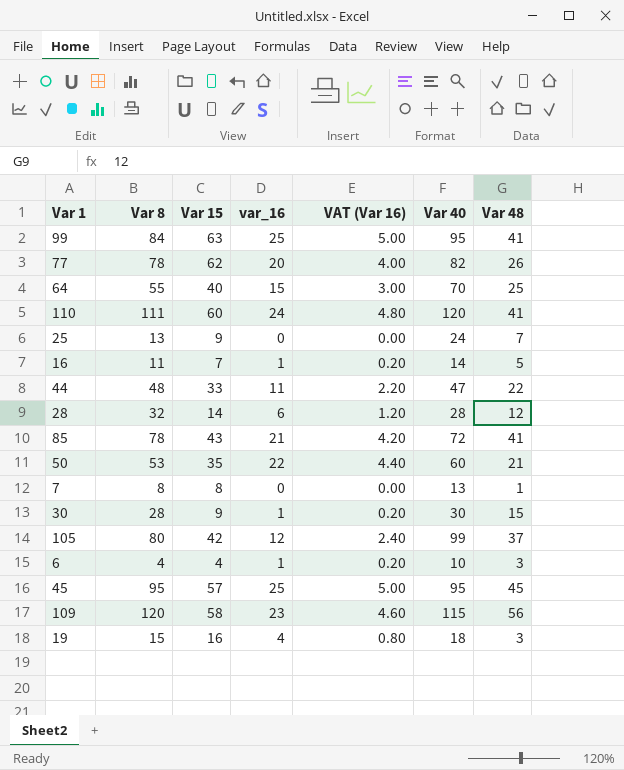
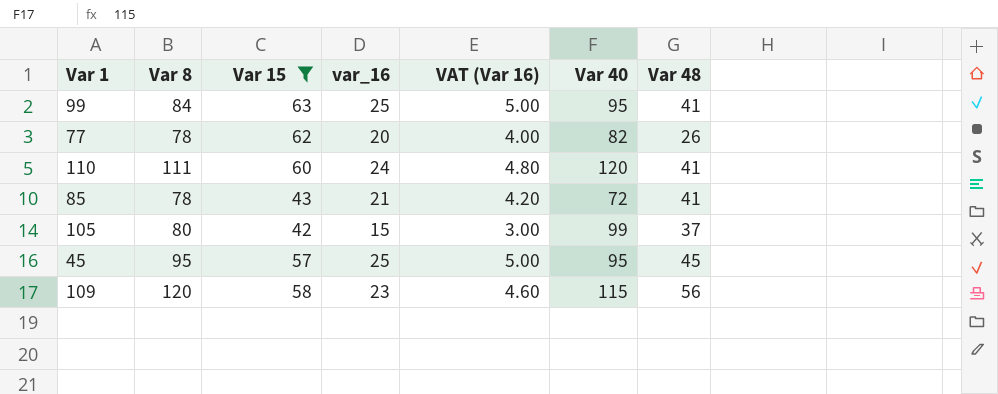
filter: none -> Var 15 >= 42
105 | var_16: 12 -> 15
105 | VAT (Var 16): 2.40 -> 3.00

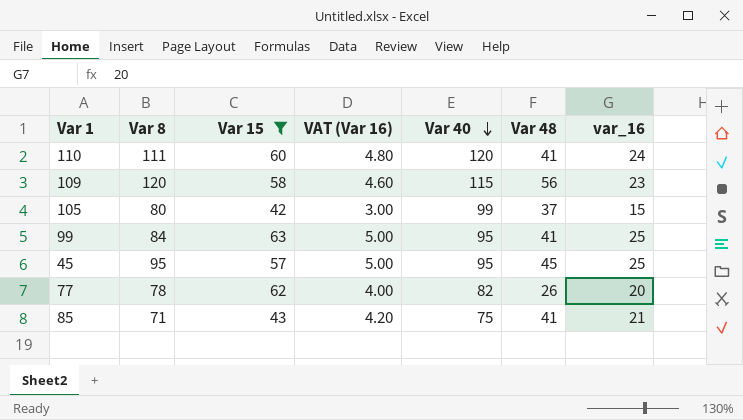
row order: none -> Var 40 descending
column var_16 | position: 4 -> 7
85 | Var 8: 78 -> 71
85 | Var 40: 72 -> 75

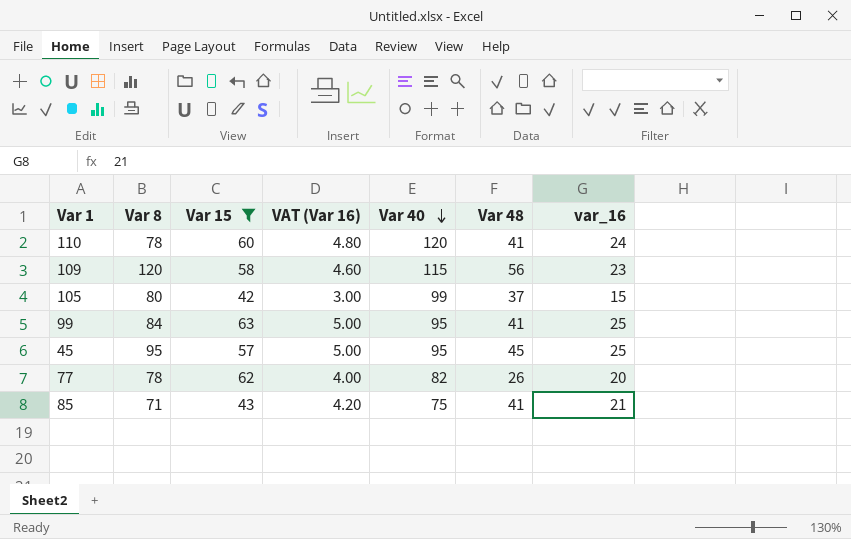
110 | Var 8: 111 -> 78

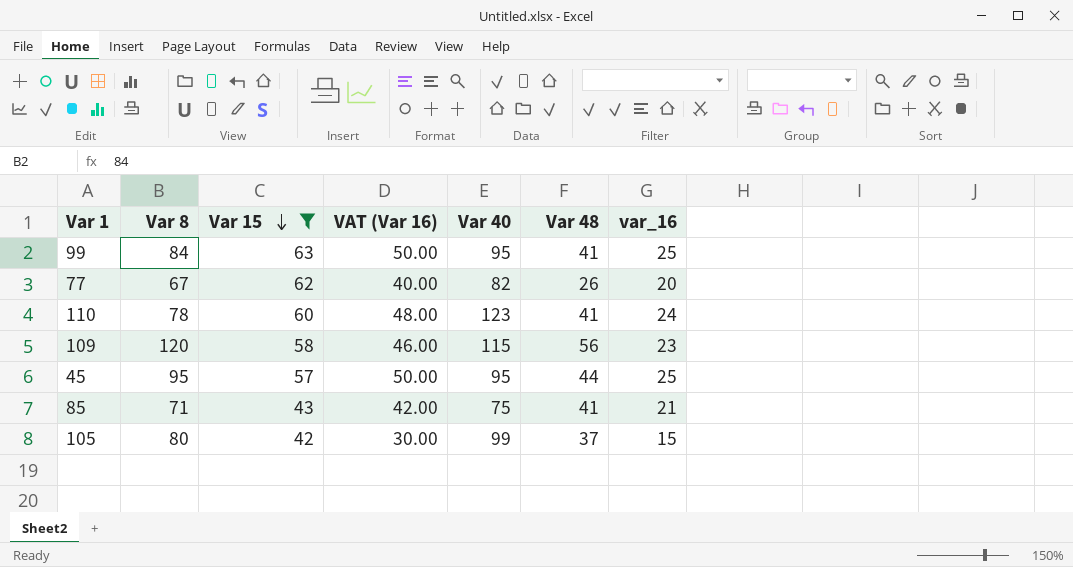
row order: Var 40 descending -> Var 15 descending
column VAT (Var 16) | formula: [var_16] * 0.2 -> [var_16] * 2
77 | Var 8: 78 -> 67
110 | Var 40: 120 -> 123
45 | Var 48: 45 -> 44

